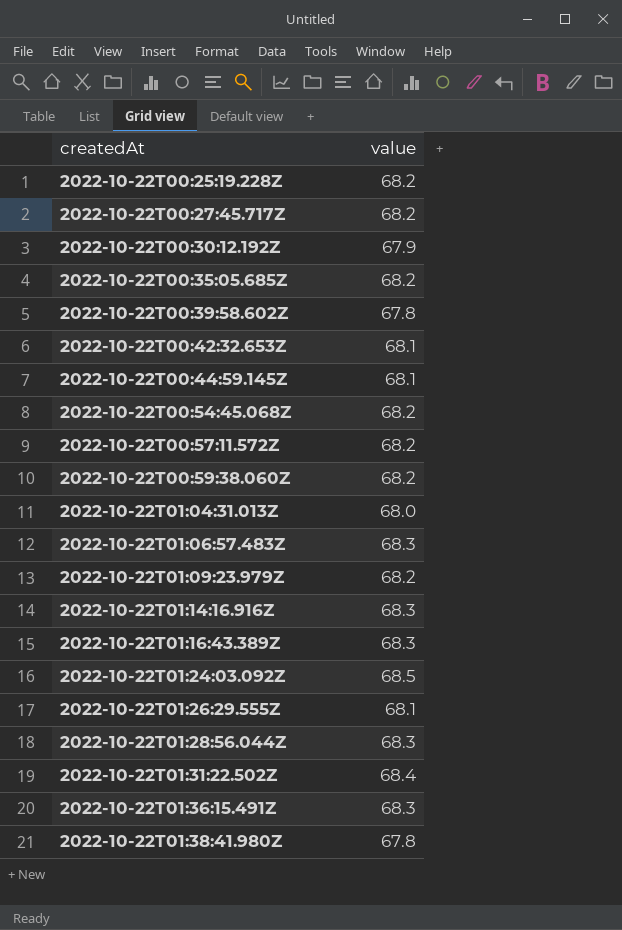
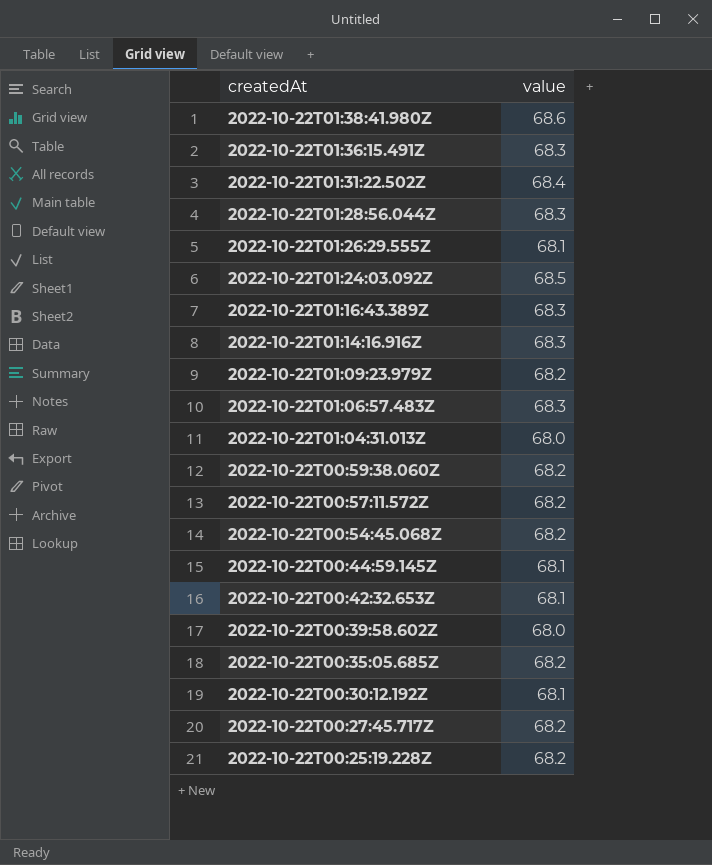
row order: createdAt ascending -> createdAt descending
2022-10-22T01:38:41.980Z | value: 67.8 -> 68.6
2022-10-22T00:39:58.602Z | value: 67.8 -> 68.0
2022-10-22T00:30:12.192Z | value: 67.9 -> 68.1

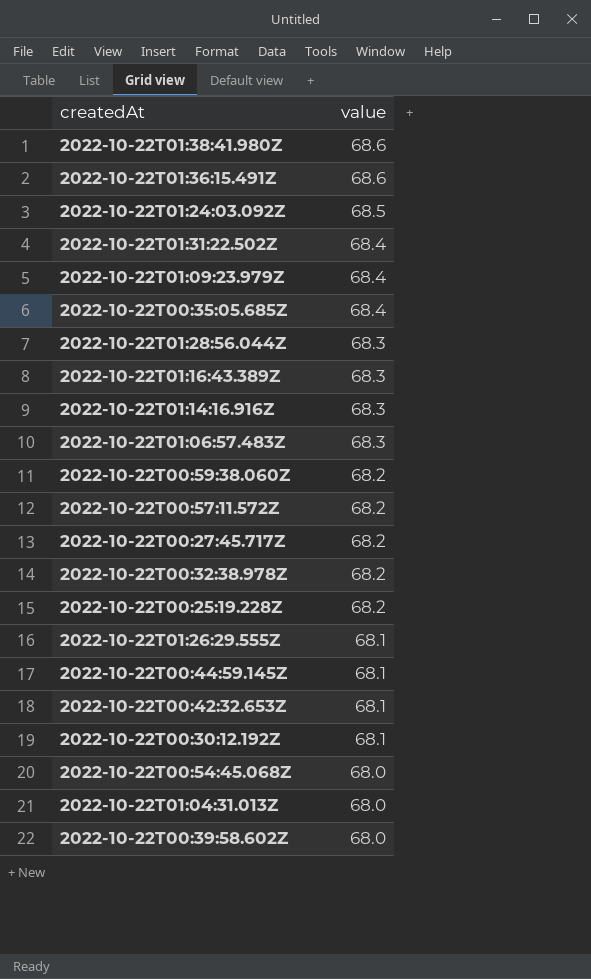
row order: createdAt descending -> value descending
2022-10-22T01:36:15.491Z | value: 68.3 -> 68.6
2022-10-22T01:09:23.979Z | value: 68.2 -> 68.4
2022-10-22T00:35:05.685Z | value: 68.2 -> 68.4
row 2022-10-22T00:32:38.978Z: none -> 68.2
2022-10-22T00:54:45.068Z | value: 68.2 -> 68.0

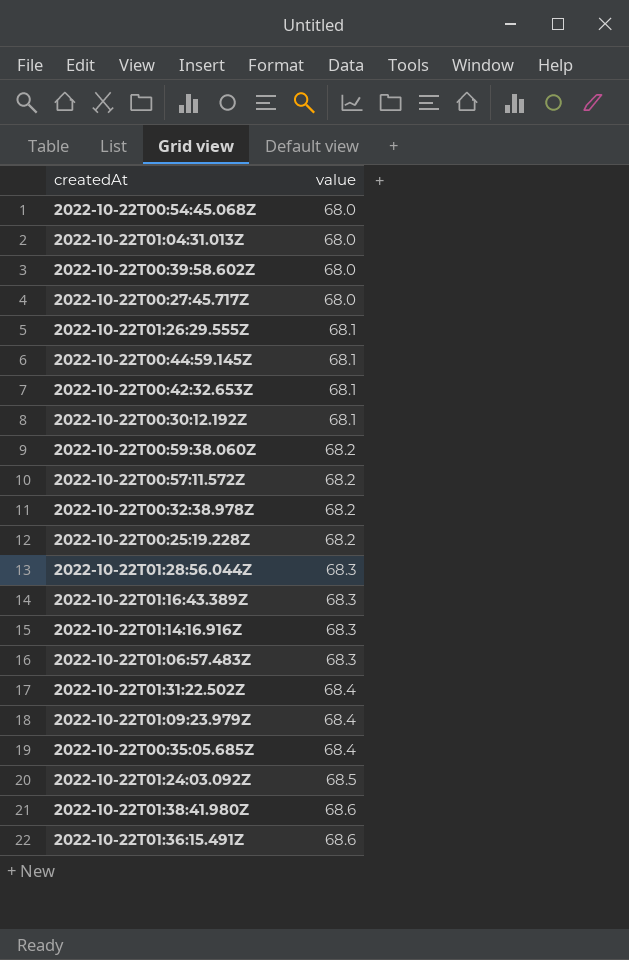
row order: value descending -> value ascending
2022-10-22T00:27:45.717Z | value: 68.2 -> 68.0

